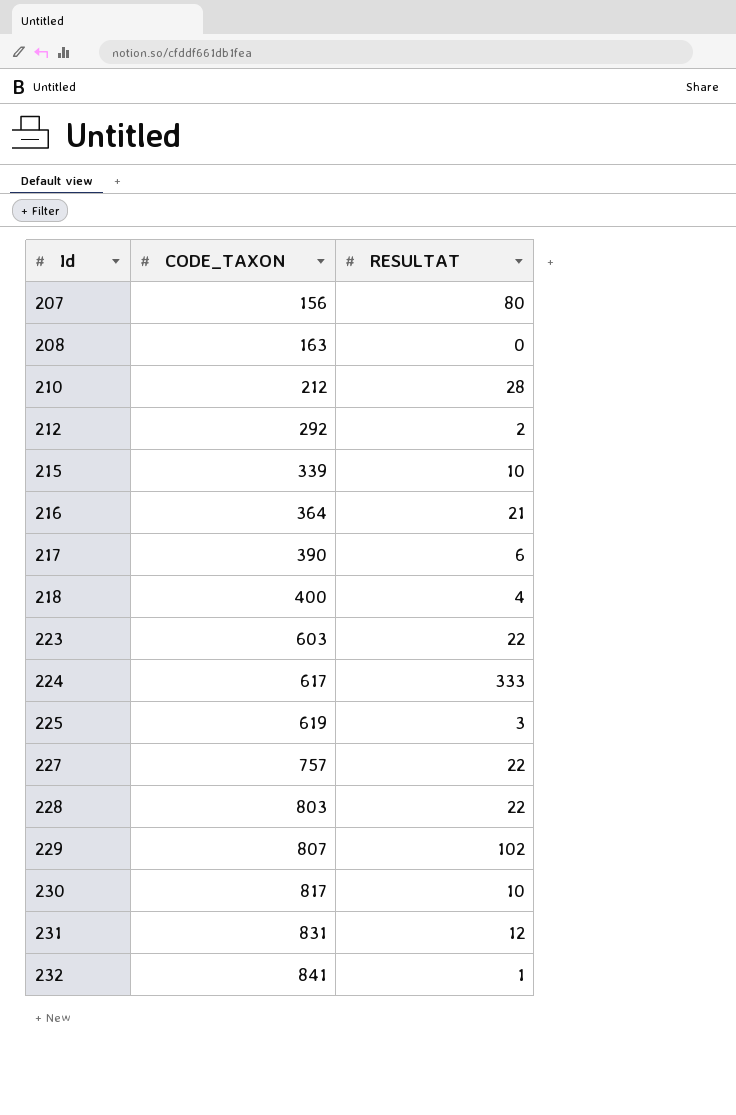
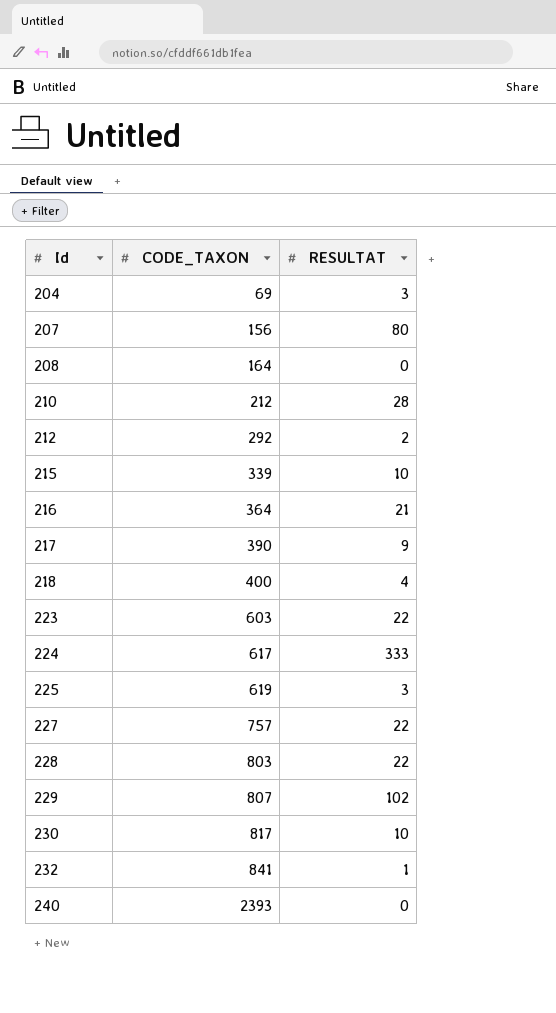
row 231: 831 | 12 -> none
row 204: none -> 69 | 3
208 | CODE_TAXON: 163 -> 164
217 | RESULTAT: 6 -> 9
row 240: none -> 2393 | 0

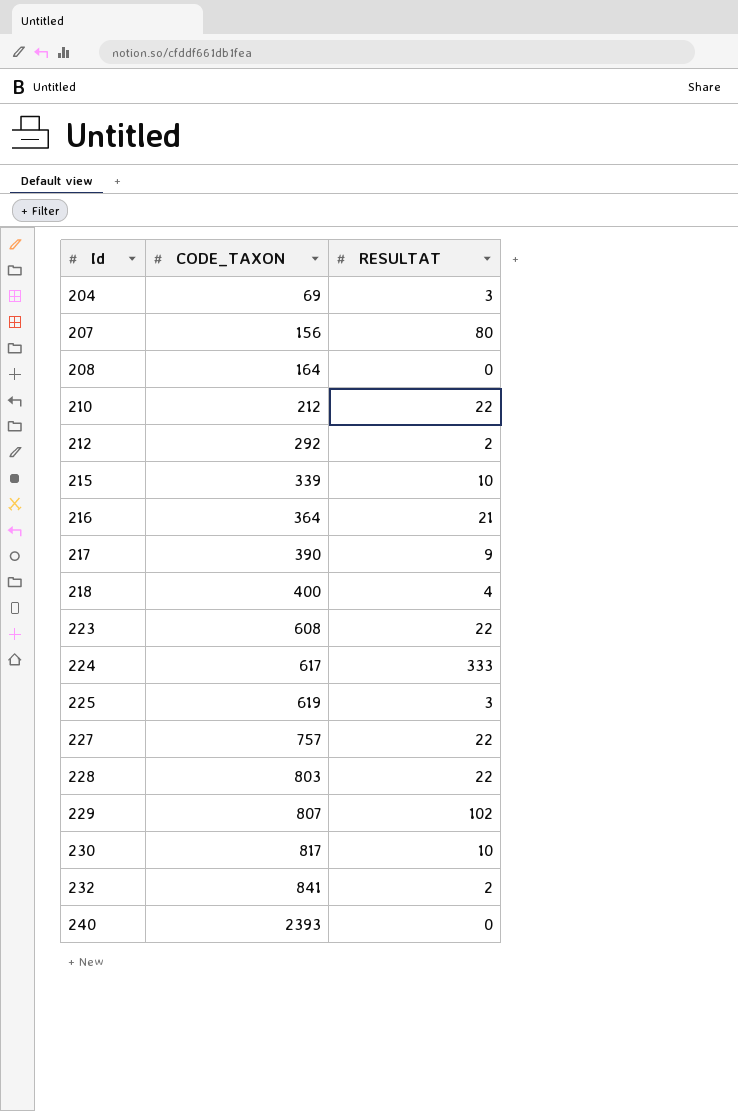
210 | RESULTAT: 28 -> 22
223 | CODE_TAXON: 603 -> 608
232 | RESULTAT: 1 -> 2

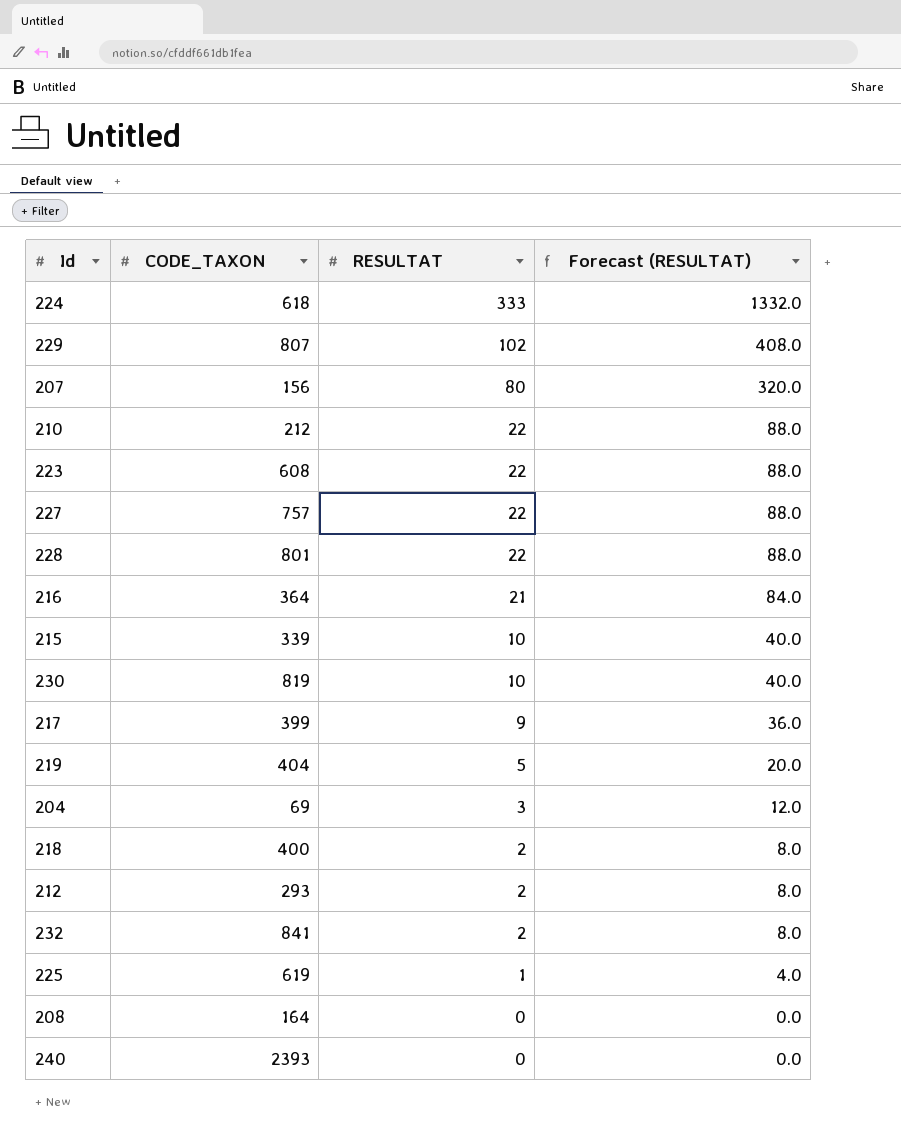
row order: Id ascending -> RESULTAT descending
column Forecast (RESULTAT) | formula: none -> [RESULTAT] * 4
224 | CODE_TAXON: 617 -> 618
228 | CODE_TAXON: 803 -> 801
230 | CODE_TAXON: 817 -> 819
217 | CODE_TAXON: 390 -> 399
row 219: none -> 404 | 5 | 20.0
218 | RESULTAT: 4 -> 2
212 | CODE_TAXON: 292 -> 293
225 | RESULTAT: 3 -> 1

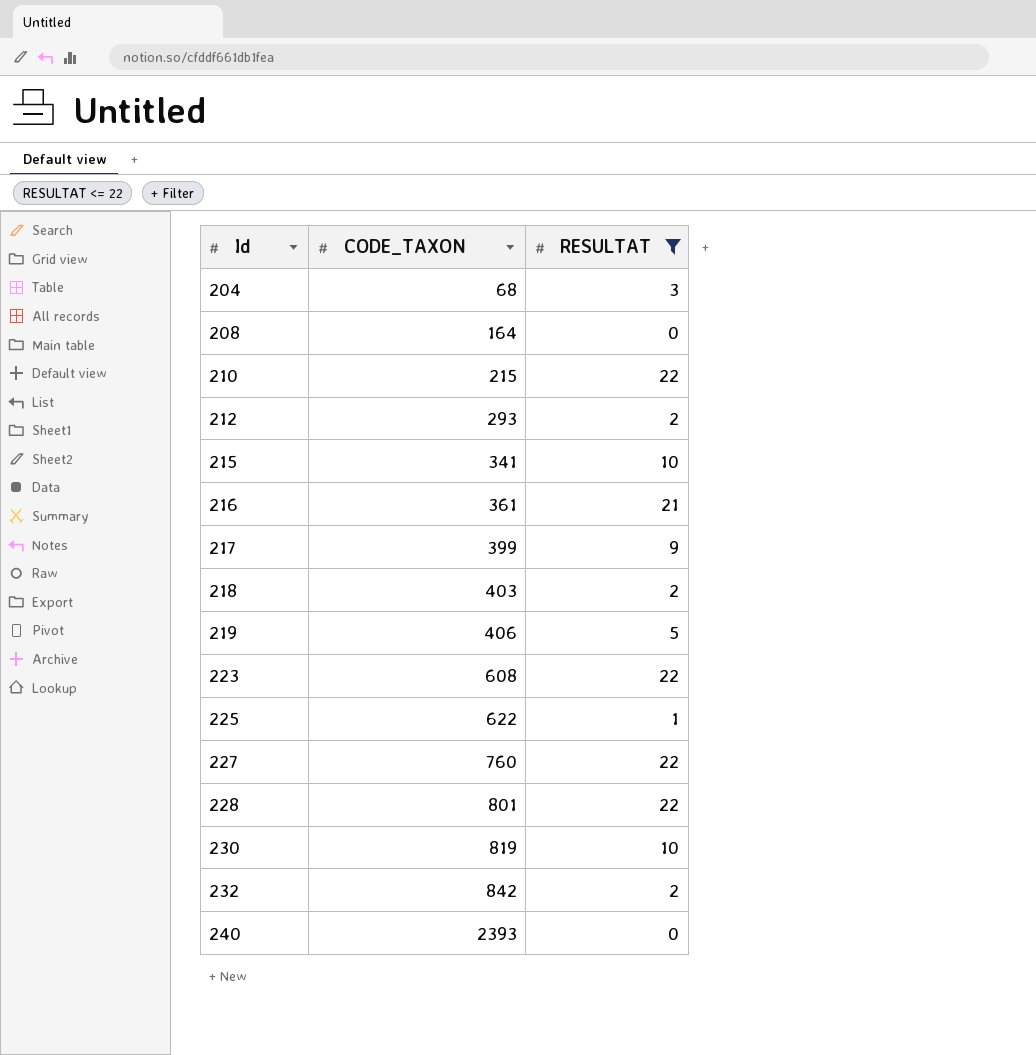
filter: none -> RESULTAT <= 22
row order: RESULTAT descending -> Id ascending
column Forecast (RESULTAT) | formula: [RESULTAT] * 4 -> none
204 | CODE_TAXON: 69 -> 68
210 | CODE_TAXON: 212 -> 215
215 | CODE_TAXON: 339 -> 341
216 | CODE_TAXON: 364 -> 361
218 | CODE_TAXON: 400 -> 403
219 | CODE_TAXON: 404 -> 406
225 | CODE_TAXON: 619 -> 622
227 | CODE_TAXON: 757 -> 760
232 | CODE_TAXON: 841 -> 842

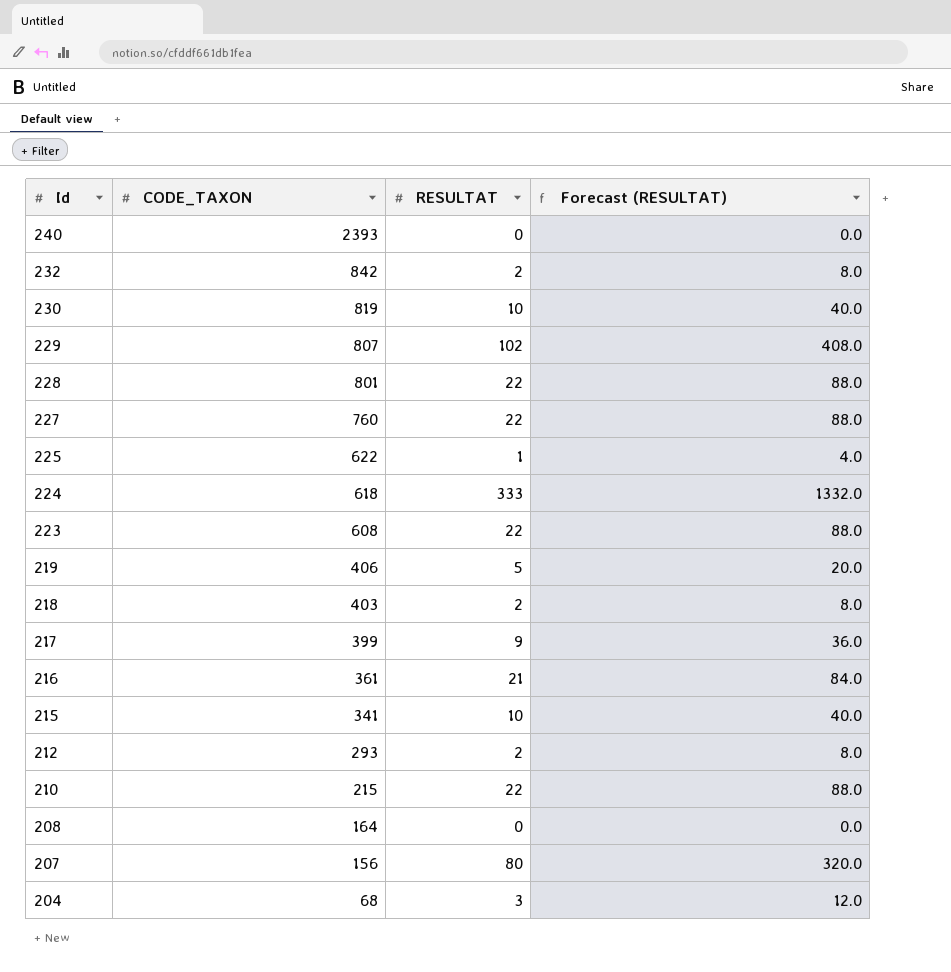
filter: RESULTAT <= 22 -> none
row order: Id ascending -> Id descending
column Forecast (RESULTAT) | formula: none -> [RESULTAT] * 4

